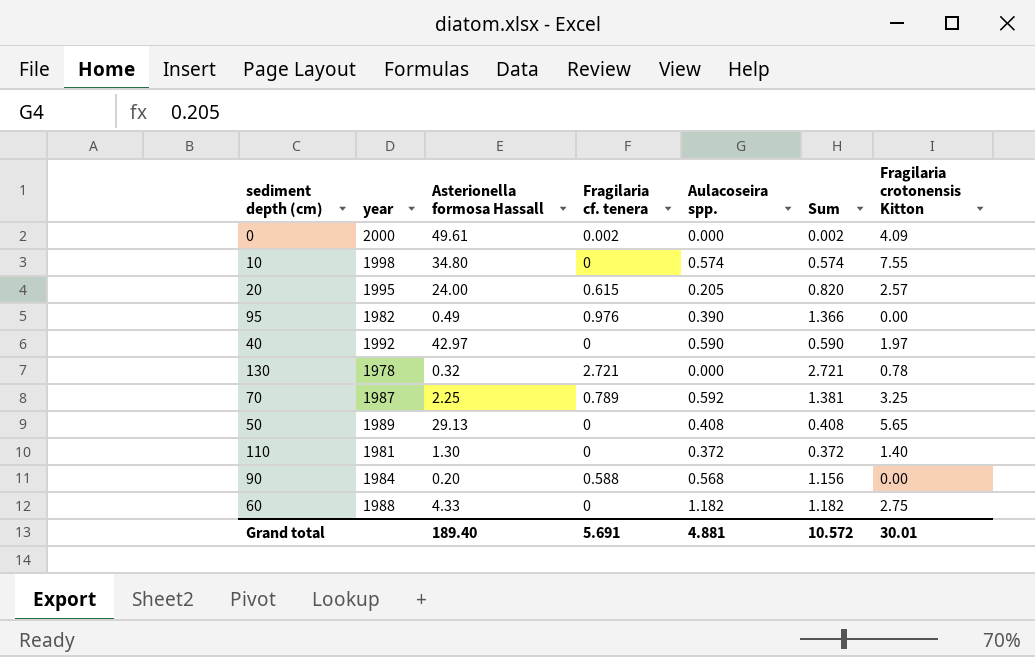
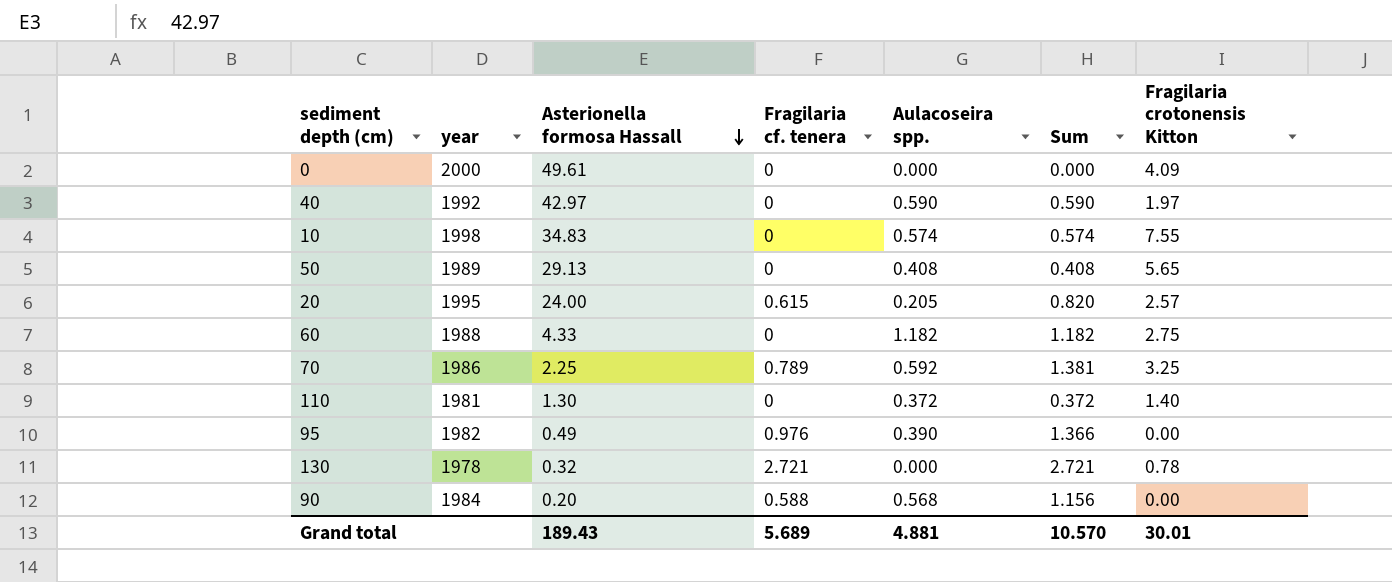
row order: none -> Asterionella formosa Hassall descending
0 | Fragilaria cf. tenera: 0.002 -> 0
0 | Sum: 0.002 -> 0.000
10 | Asterionella formosa Hassall: 34.80 -> 34.83
70 | year: 1987 -> 1986
Grand total | Asterionella formosa Hassall: 189.40 -> 189.43
Grand total | Fragilaria cf. tenera: 5.691 -> 5.689
Grand total | Sum: 10.572 -> 10.570

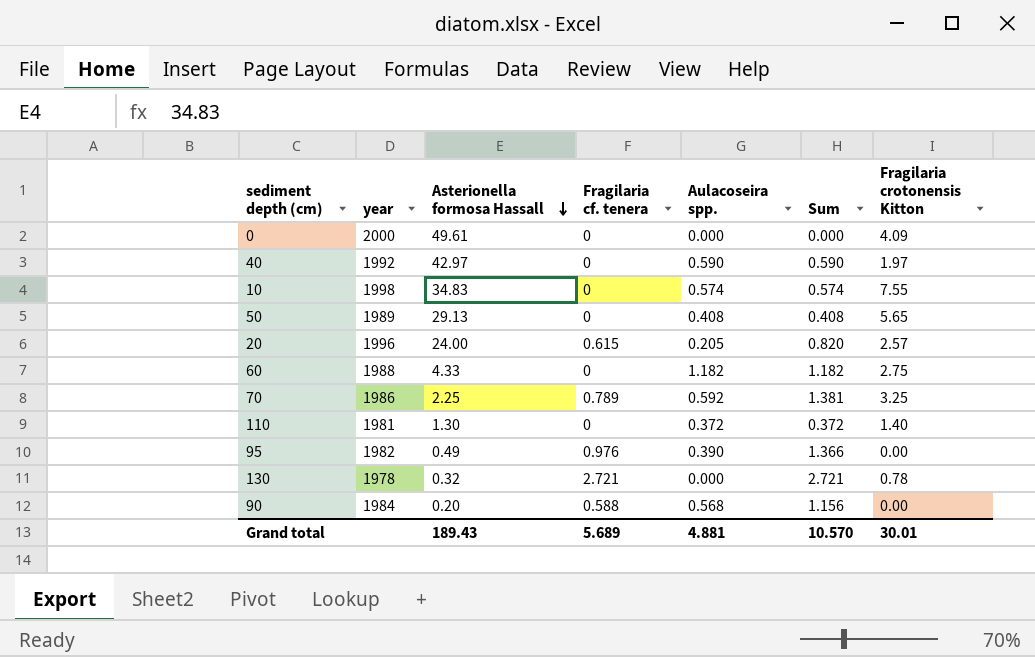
20 | year: 1995 -> 1996

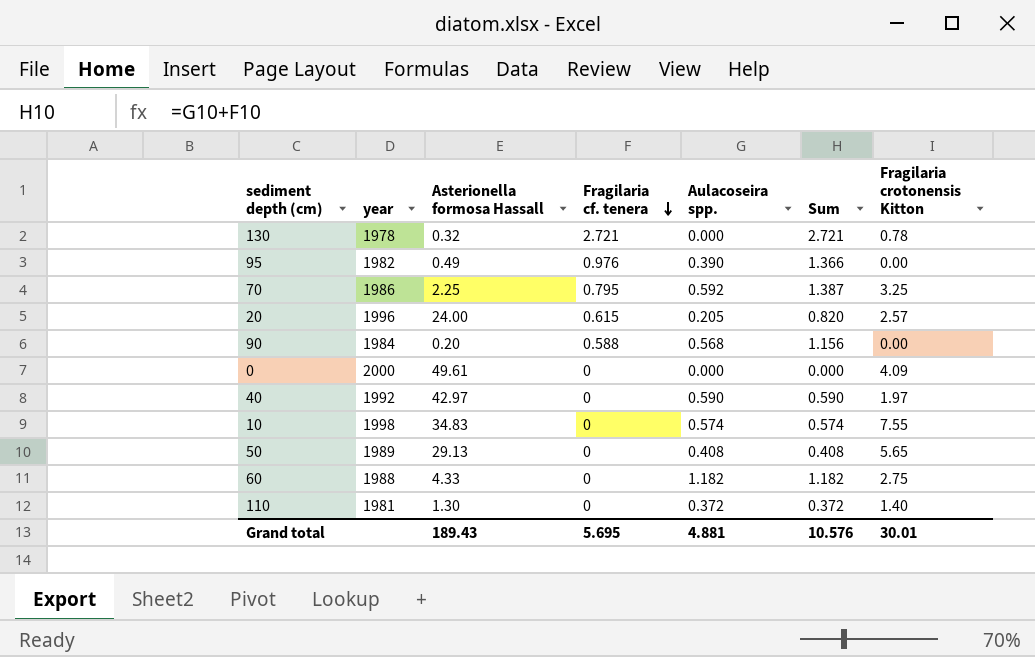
row order: Asterionella formosa Hassall descending -> Fragilaria cf. tenera descending
70 | Fragilaria cf. tenera: 0.789 -> 0.795
70 | Sum: 1.381 -> 1.387
Grand total | Fragilaria cf. tenera: 5.689 -> 5.695
Grand total | Sum: 10.570 -> 10.576

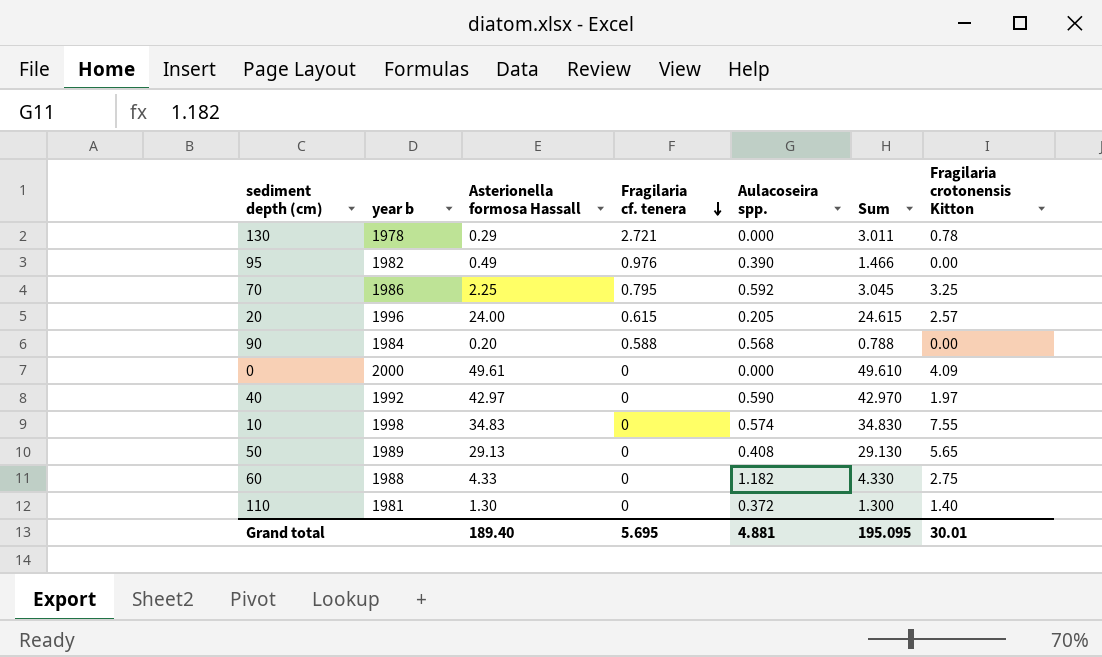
column name: year -> year b
column Sum | formula: [Fragilaria cf. tenera] + [Aulacoseira spp.] -> [Asterionella formosa Hassall] + [Fragilaria cf. tenera]
130 | Asterionella formosa Hassall: 0.32 -> 0.29
Grand total | Asterionella formosa Hassall: 189.43 -> 189.40
Grand total | Sum: 10.576 -> 195.095

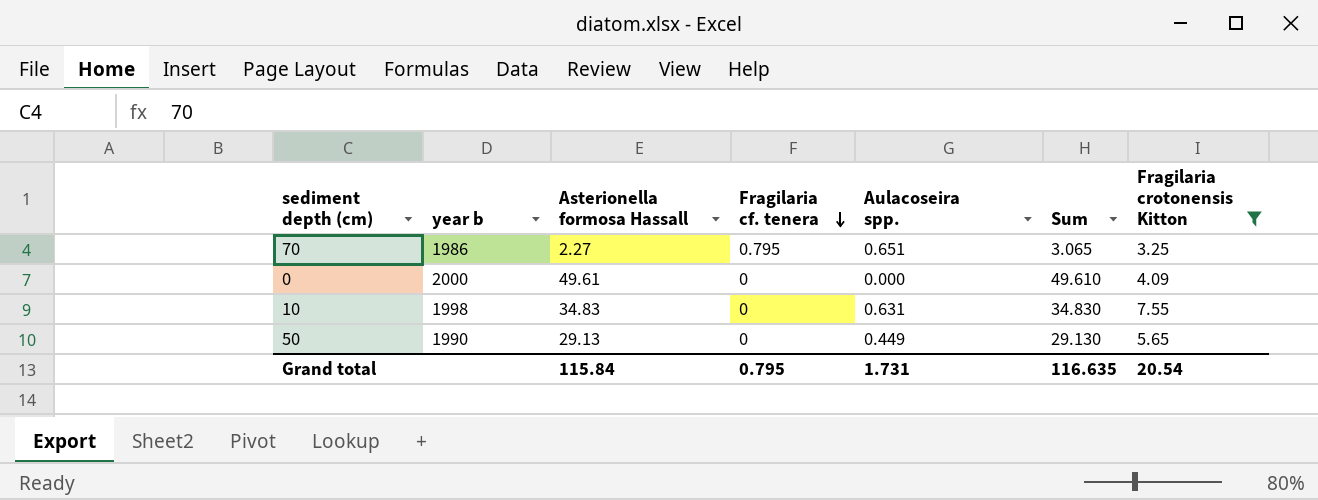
filter: none -> Fragilaria crotonensis Kitton >= 3.25
70 | Asterionella formosa Hassall: 2.25 -> 2.27
70 | Aulacoseira spp.: 0.592 -> 0.651
70 | Sum: 3.045 -> 3.065
10 | Aulacoseira spp.: 0.574 -> 0.631
50 | year b: 1989 -> 1990
50 | Aulacoseira spp.: 0.408 -> 0.449
Grand total | Asterionella formosa Hassall: 189.40 -> 115.84
Grand total | Fragilaria cf. tenera: 5.695 -> 0.795
Grand total | Aulacoseira spp.: 4.881 -> 1.731
Grand total | Sum: 195.095 -> 116.635
Grand total | Fragilaria crotonensis Kitton: 30.01 -> 20.54

